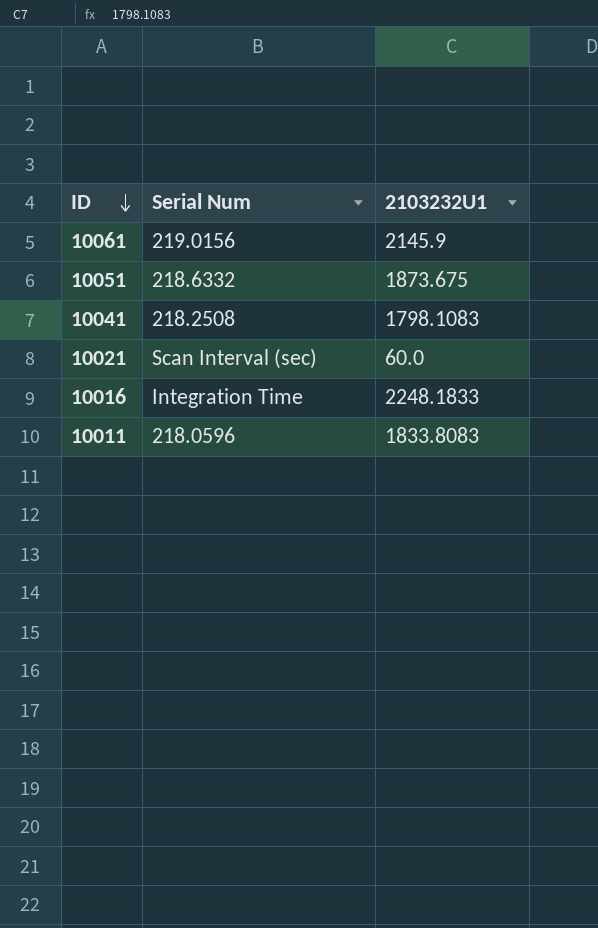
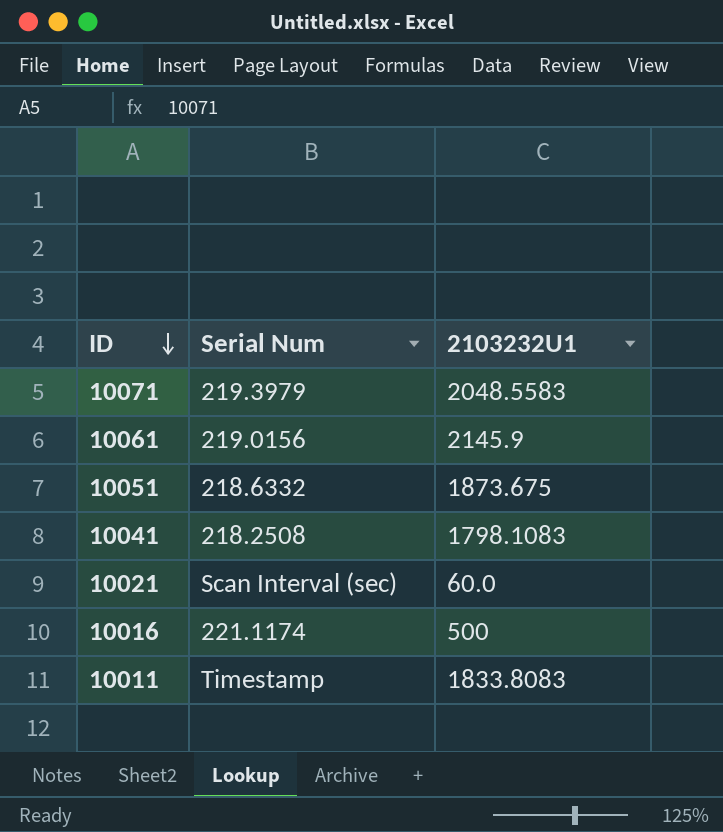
row 10071: none -> 219.3979 | 2048.5583
10016 | Serial Num: Integration Time -> 221.1174
10016 | 2103232U1: 2248.1833 -> 500
10011 | Serial Num: 218.0596 -> Timestamp

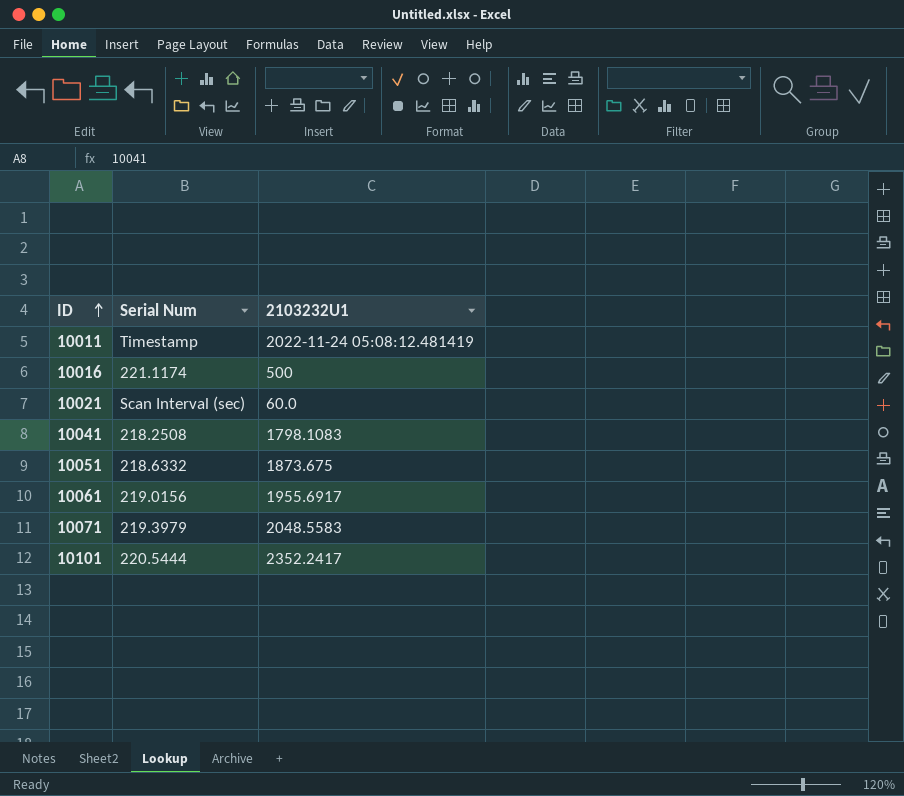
row order: ID descending -> ID ascending
10011 | 2103232U1: 1833.8083 -> 2022-11-24 05:08:12.481419
10061 | 2103232U1: 2145.9 -> 1955.6917
row 10101: none -> 220.5444 | 2352.2417

